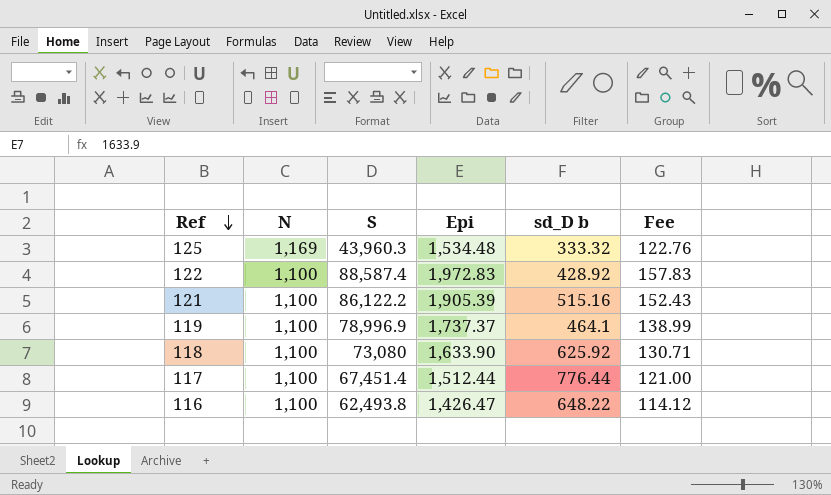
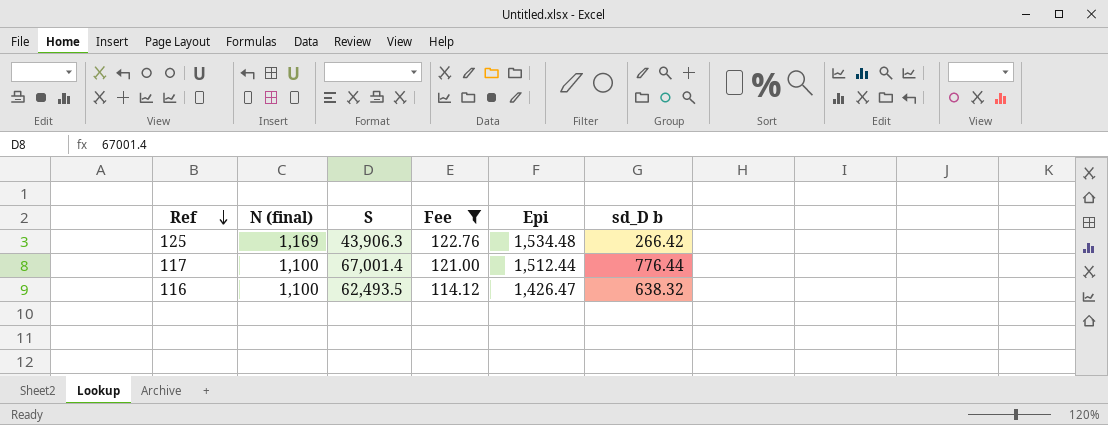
filter: none -> Fee <= 122.76
column name: N -> N (final)
column Fee | position: 6 -> 4
125 | S: 43,960.3 -> 43,906.3
125 | sd_D b: 333.32 -> 266.42
117 | S: 67,451.4 -> 67,001.4
116 | S: 62,493.8 -> 62,493.5
116 | sd_D b: 648.22 -> 638.32

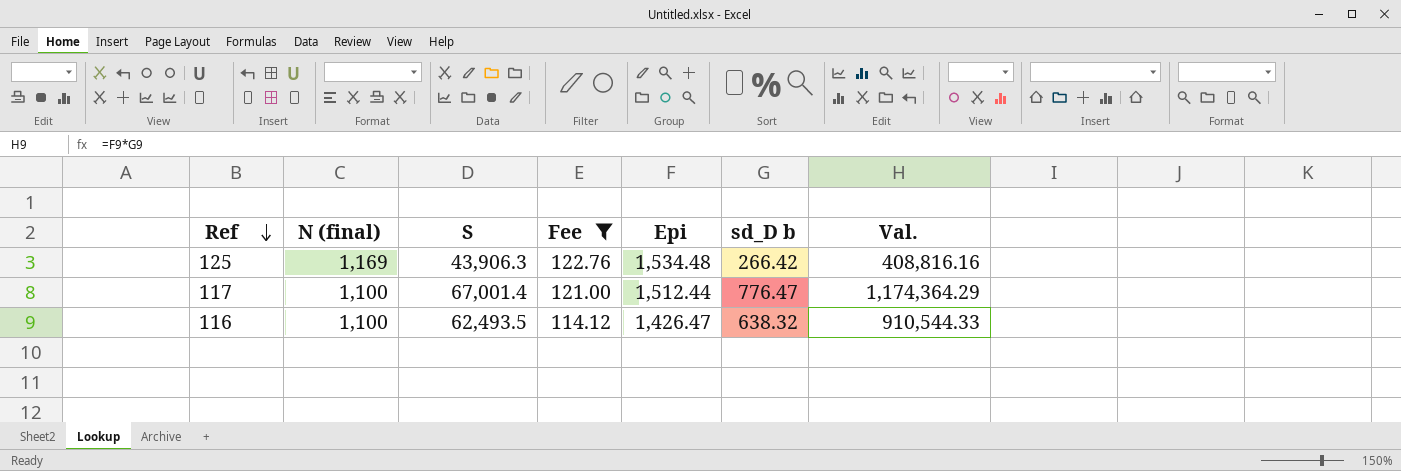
column Val. | formula: none -> [Epi] * [sd_D b]
117 | sd_D b: 776.44 -> 776.47

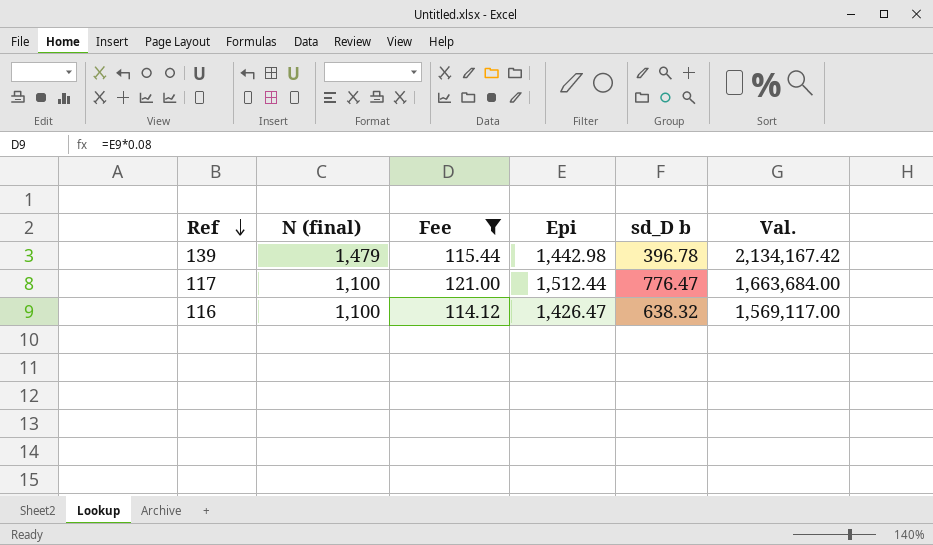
column S | position: 3 -> none
column Val. | formula: [Epi] * [sd_D b] -> [N (final)] * [Epi]
row 125: 1,169 | 43,906.3 | 122.76 | 1,534.48 | 266.42 | 408,816.16 -> none
row 139: none -> 1,479 | 115.44 | 1,442.98 | 396.78 | 2,134,167.42

